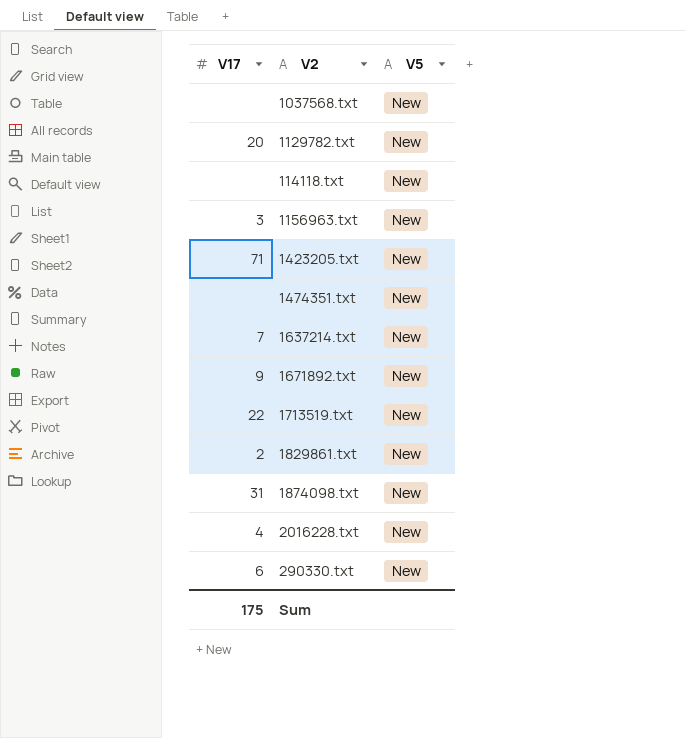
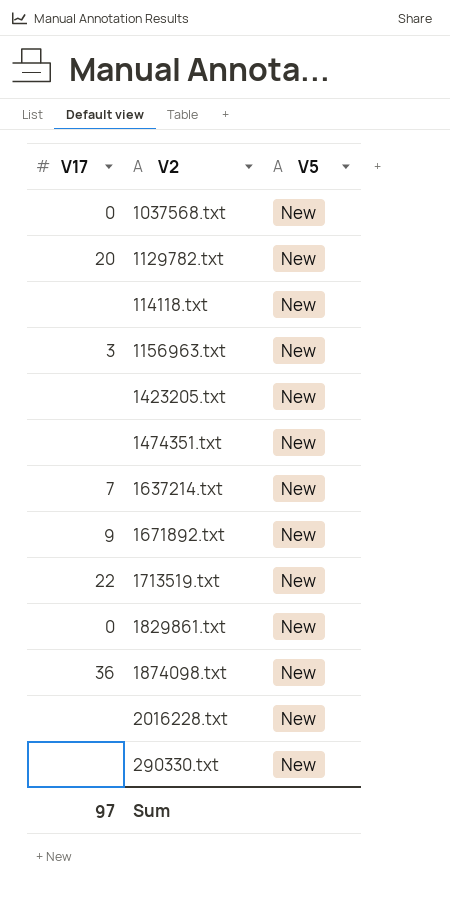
1037568.txt | V17: none -> 0
1423205.txt | V17: 71 -> none
1829861.txt | V17: 2 -> 0
1874098.txt | V17: 31 -> 36
2016228.txt | V17: 4 -> none
290330.txt | V17: 6 -> none
Sum | V17: 175 -> 97

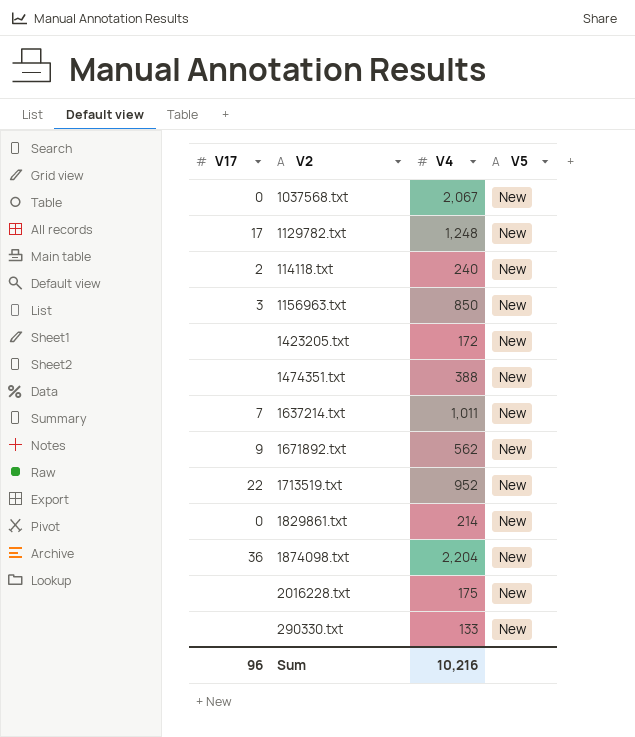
column V4 | position: none -> 3
1129782.txt | V17: 20 -> 17
114118.txt | V17: none -> 2
Sum | V17: 97 -> 96

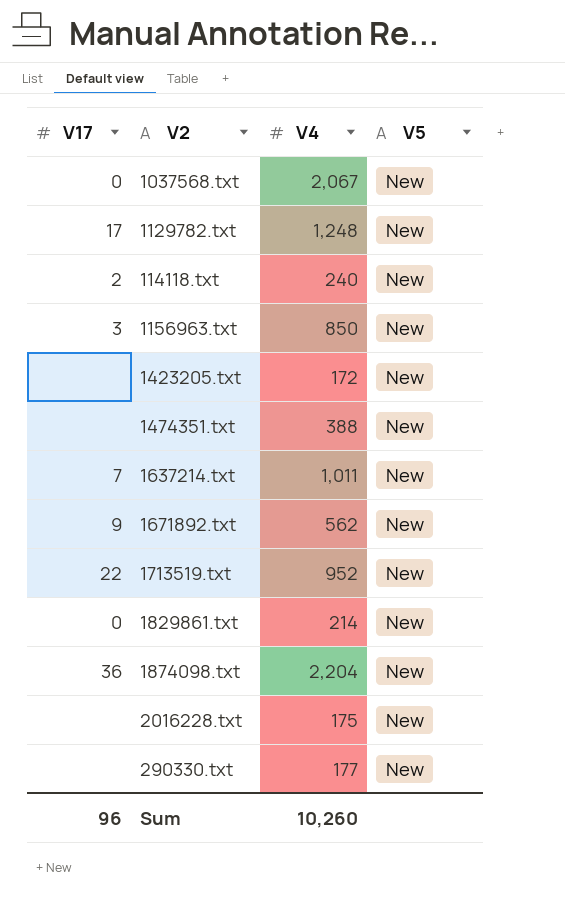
290330.txt | V4: 133 -> 177
Sum | V4: 10,216 -> 10,260

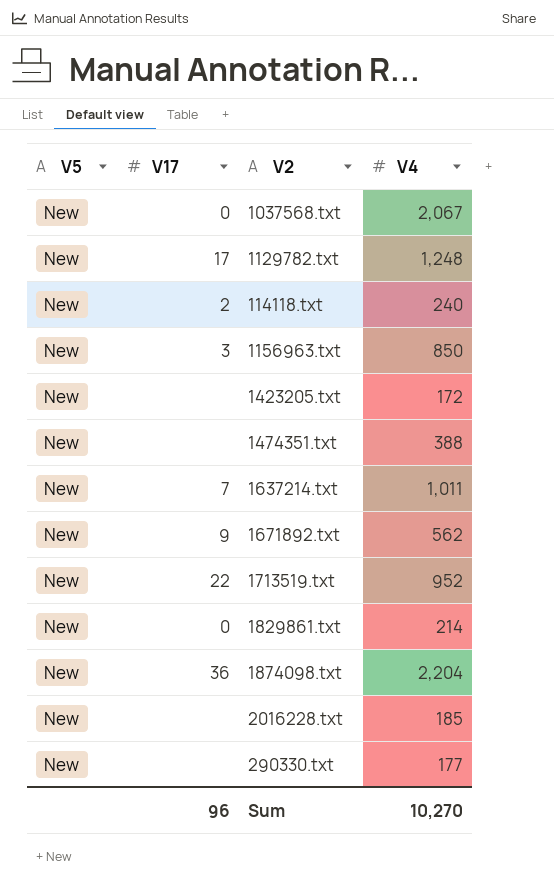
column V5 | position: 4 -> 1
2016228.txt | V4: 175 -> 185
Sum | V4: 10,260 -> 10,270

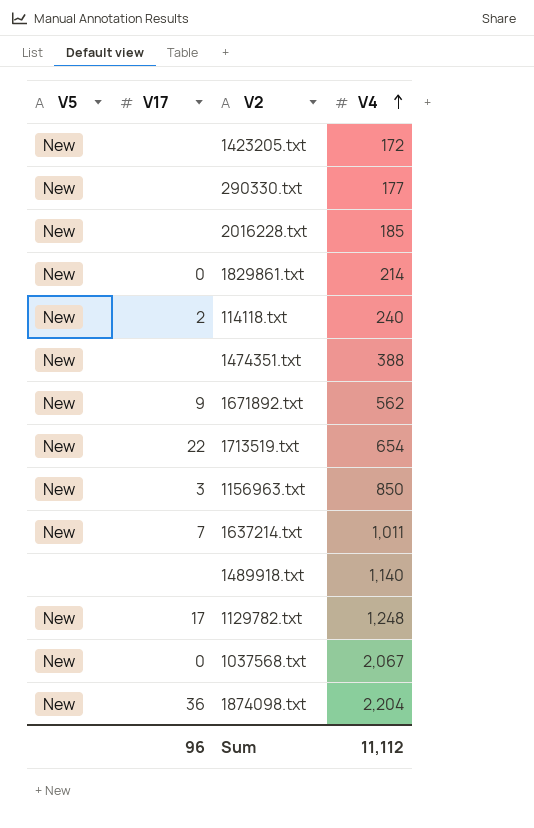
row order: none -> V4 ascending
1713519.txt | V4: 952 -> 654
row 1489918.txt: none -> none | none | 1,140
Sum | V4: 10,270 -> 11,112

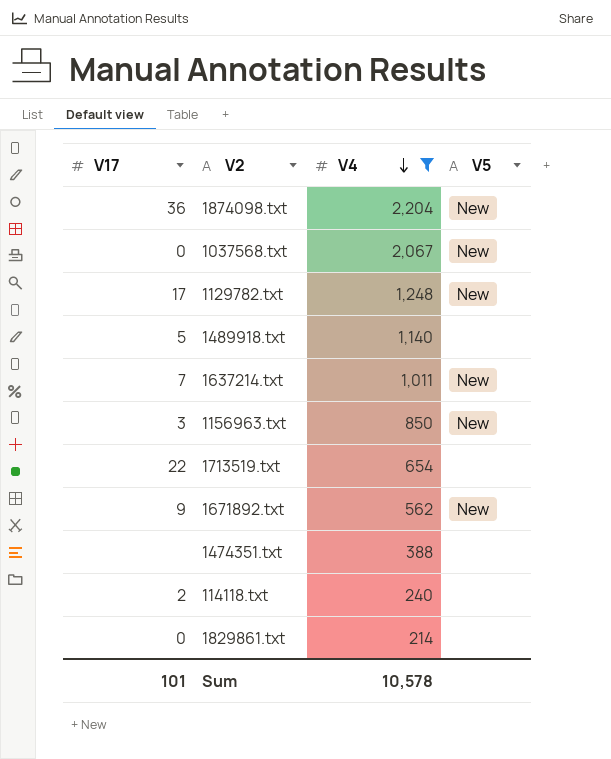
filter: none -> V4 >= 214
row order: V4 ascending -> V4 descending
column V5 | position: 1 -> 4
1489918.txt | V17: none -> 5
1713519.txt | V5: New -> none
1474351.txt | V5: New -> none
114118.txt | V5: New -> none
1829861.txt | V5: New -> none
Sum | V17: 96 -> 101
Sum | V4: 11,112 -> 10,578

